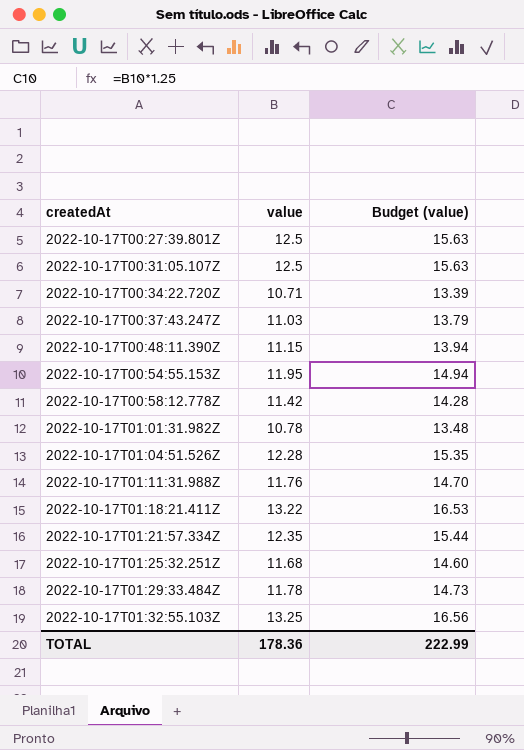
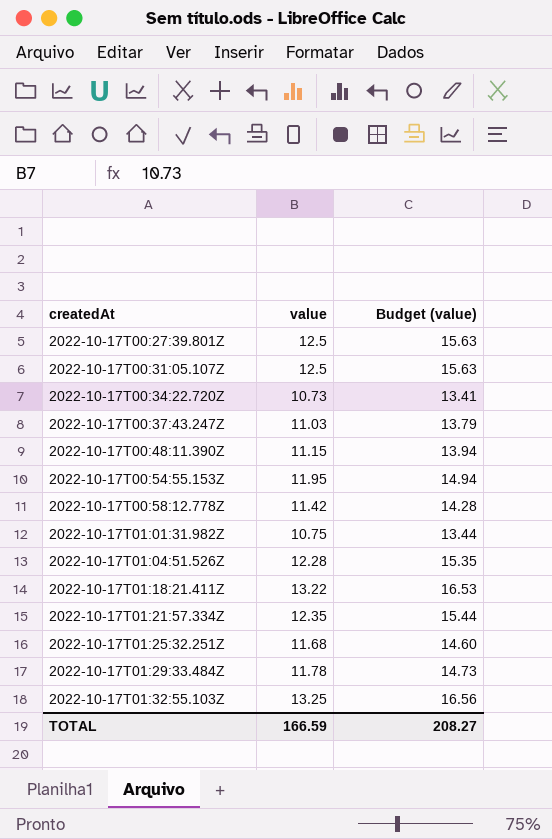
row 2022-10-17T01:11:31.988Z: 11.76 | 14.70 -> none
2022-10-17T00:34:22.720Z | value: 10.71 -> 10.73
2022-10-17T00:34:22.720Z | Budget (value): 13.39 -> 13.41
2022-10-17T01:01:31.982Z | value: 10.78 -> 10.75
2022-10-17T01:01:31.982Z | Budget (value): 13.48 -> 13.44
TOTAL | value: 178.36 -> 166.59
TOTAL | Budget (value): 222.99 -> 208.27

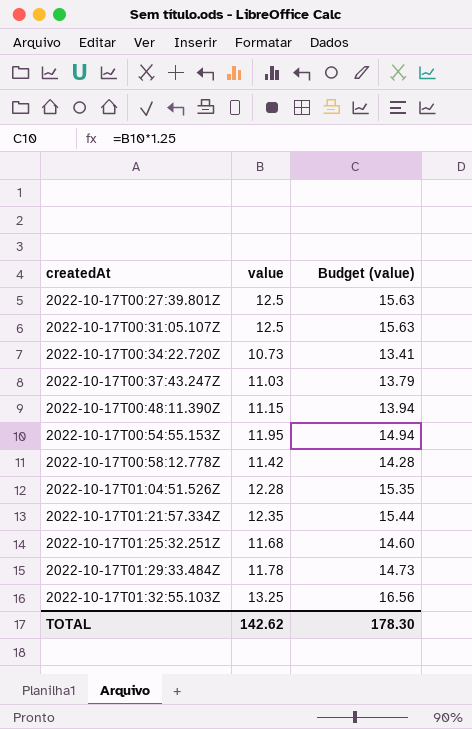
row 2022-10-17T01:01:31.982Z: 10.75 | 13.44 -> none
row 2022-10-17T01:18:21.411Z: 13.22 | 16.53 -> none
TOTAL | value: 166.59 -> 142.62
TOTAL | Budget (value): 208.27 -> 178.30

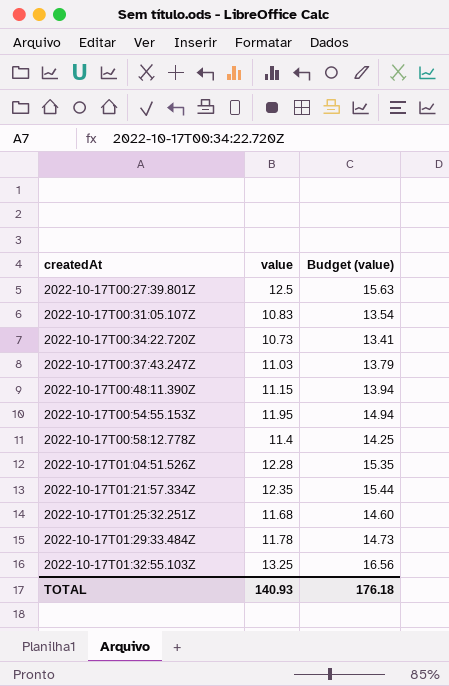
2022-10-17T00:31:05.107Z | value: 12.5 -> 10.83
2022-10-17T00:31:05.107Z | Budget (value): 15.63 -> 13.54
2022-10-17T00:58:12.778Z | value: 11.42 -> 11.4
2022-10-17T00:58:12.778Z | Budget (value): 14.28 -> 14.25
TOTAL | value: 142.62 -> 140.93
TOTAL | Budget (value): 178.30 -> 176.18

